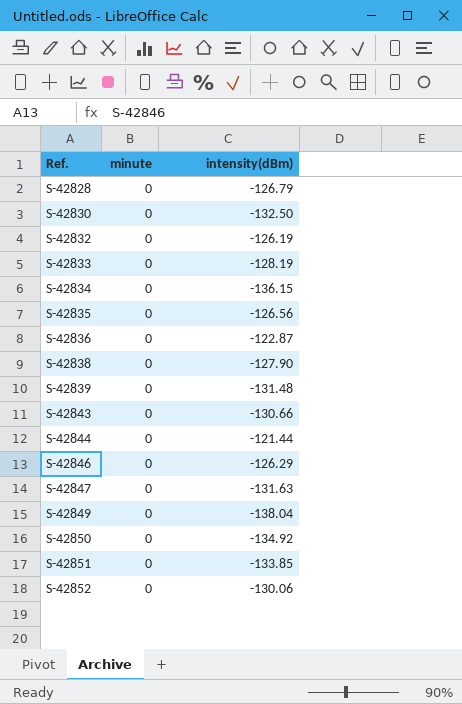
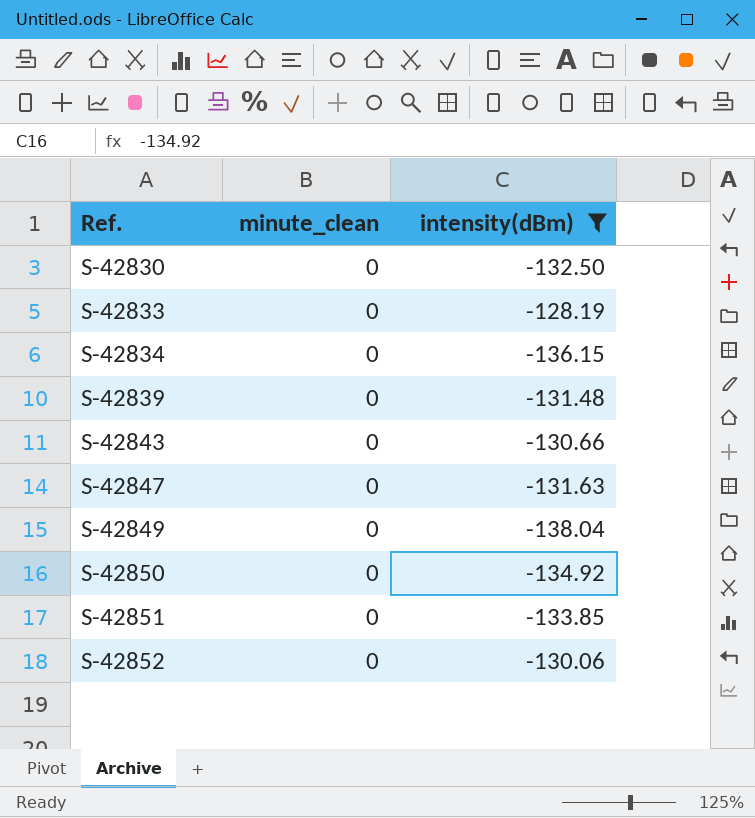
filter: none -> intensity(dBm) <= -128.19
column name: minute -> minute_clean

